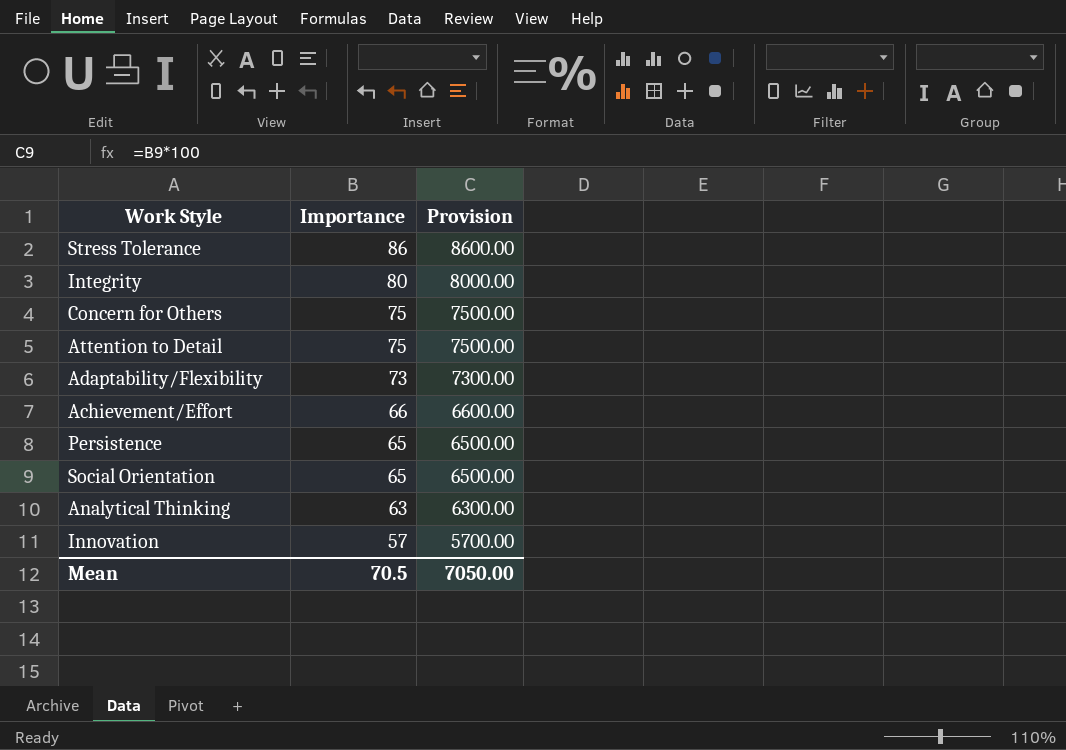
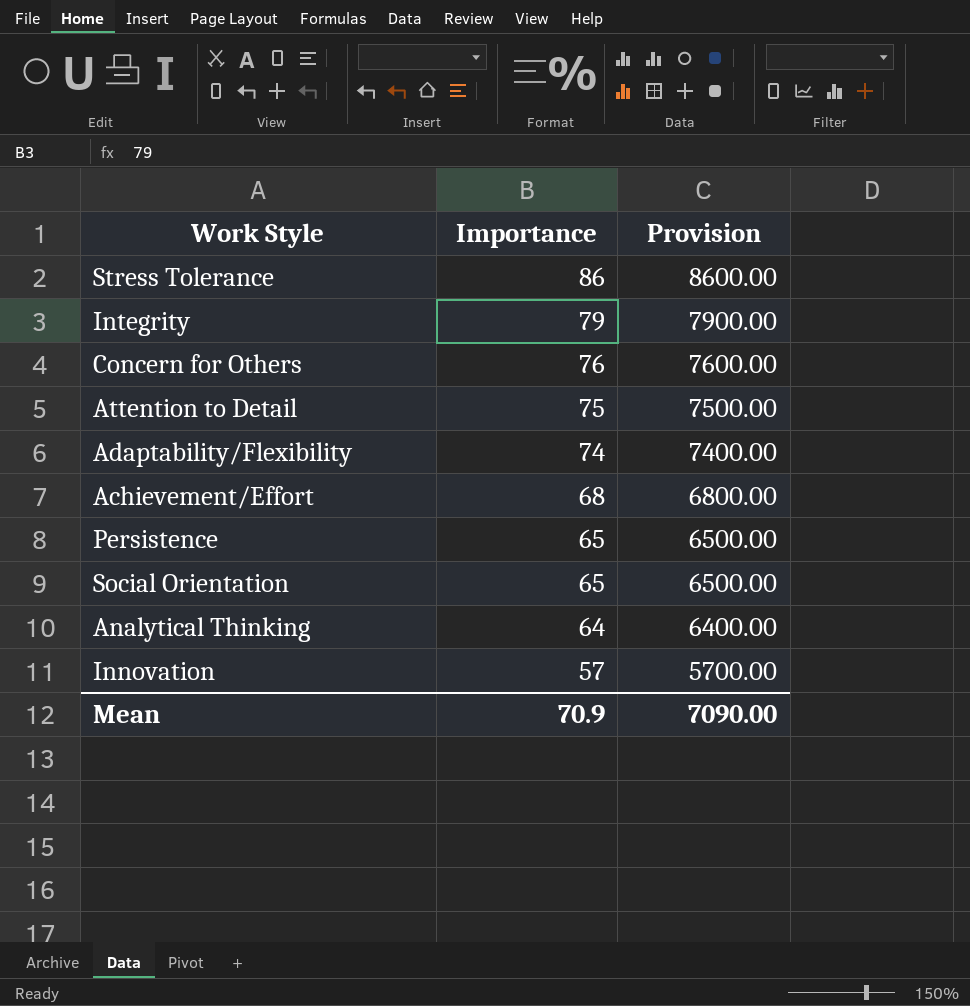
Integrity | Importance: 80 -> 79
Integrity | Provision: 8000.00 -> 7900.00
Concern for Others | Importance: 75 -> 76
Concern for Others | Provision: 7500.00 -> 7600.00
Adaptability/Flexibility | Importance: 73 -> 74
Adaptability/Flexibility | Provision: 7300.00 -> 7400.00
Achievement/Effort | Importance: 66 -> 68
Achievement/Effort | Provision: 6600.00 -> 6800.00
Analytical Thinking | Importance: 63 -> 64
Analytical Thinking | Provision: 6300.00 -> 6400.00
Mean | Importance: 70.5 -> 70.9
Mean | Provision: 7050.00 -> 7090.00

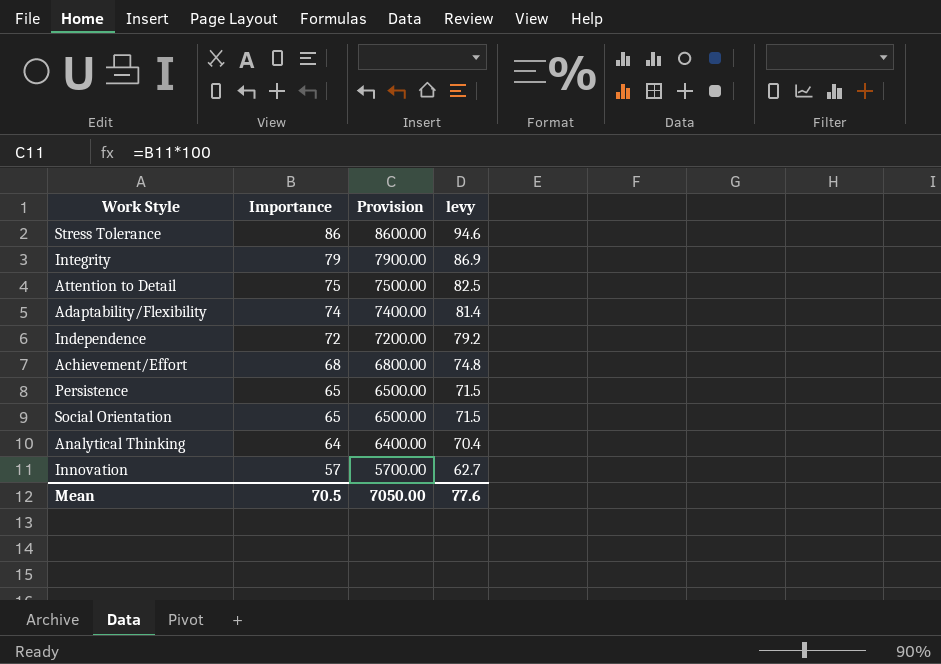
column levy | formula: none -> [Importance] * 1.1
row Concern for Others: 76 | 7600.00 -> none
row Independence: none -> 72 | 7200.00 | 79.2
Mean | Importance: 70.9 -> 70.5
Mean | Provision: 7090.00 -> 7050.00

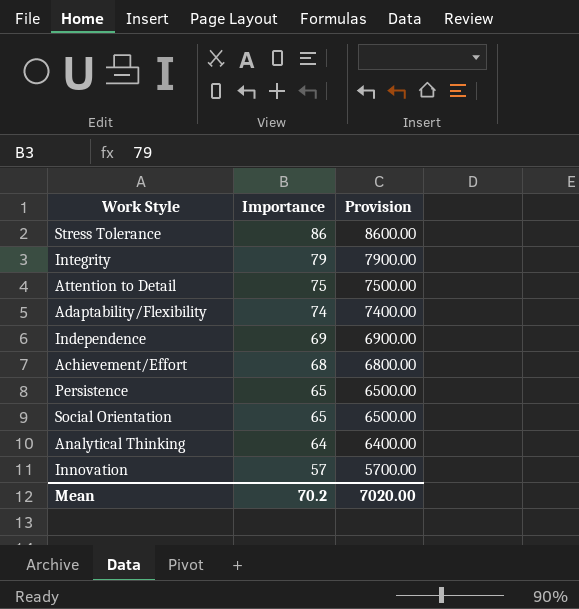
column levy | formula: [Importance] * 1.1 -> none
Independence | Importance: 72 -> 69
Independence | Provision: 7200.00 -> 6900.00
Mean | Importance: 70.5 -> 70.2
Mean | Provision: 7050.00 -> 7020.00

